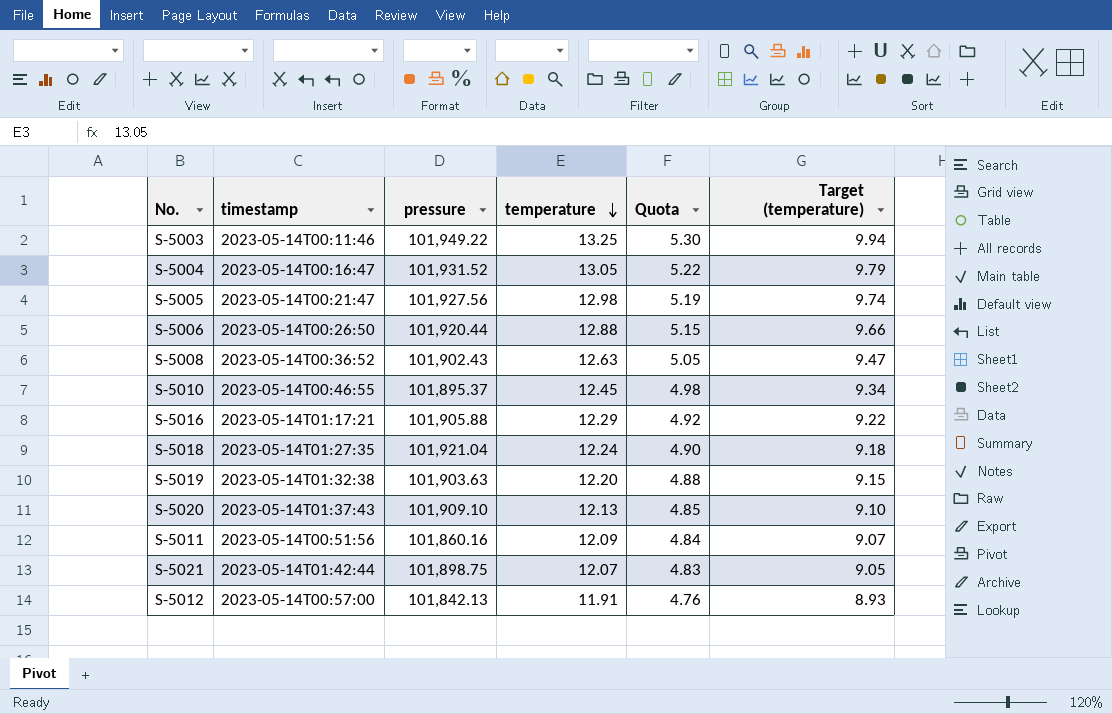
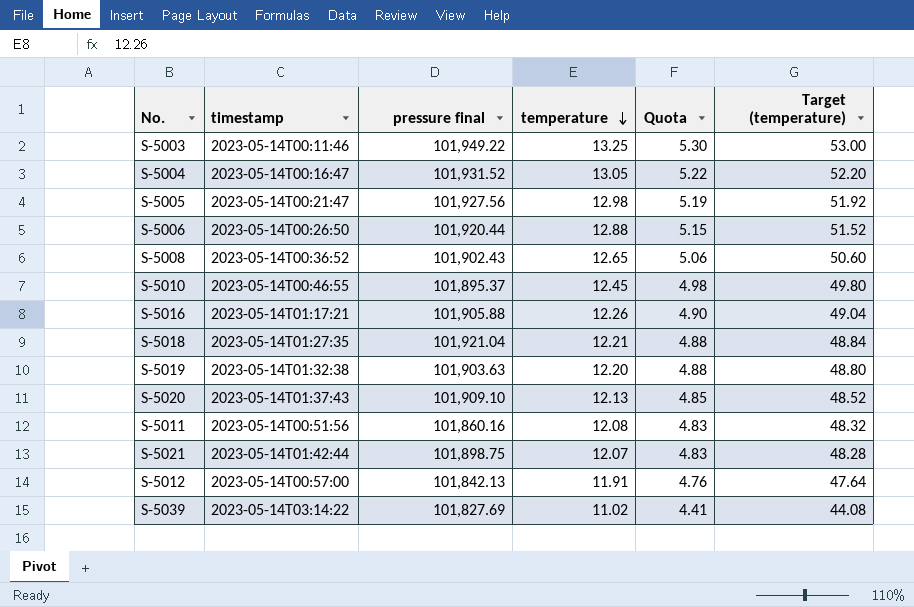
column name: pressure -> pressure final
column Target (temperature) | formula: [temperature] * 0.75 -> [temperature] * 4
S-5008 | temperature: 12.63 -> 12.65
S-5008 | Quota: 5.05 -> 5.06
S-5016 | temperature: 12.29 -> 12.26
S-5016 | Quota: 4.92 -> 4.90
S-5018 | temperature: 12.24 -> 12.21
S-5018 | Quota: 4.90 -> 4.88
S-5011 | temperature: 12.09 -> 12.08
S-5011 | Quota: 4.84 -> 4.83
row S-5039: none -> 2023-05-14T03:14:22 | 101,827.69 | 11.02 | 4.41 | 44.08

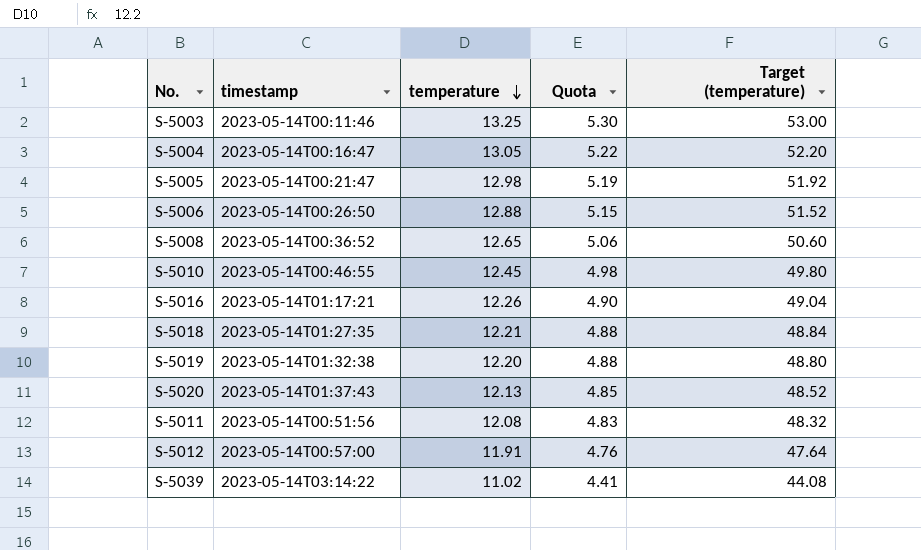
column pressure final | position: 3 -> none
row S-5021: 2023-05-14T01:42:44 | 101,898.75 | 12.07 | 4.83 | 48.28 -> none

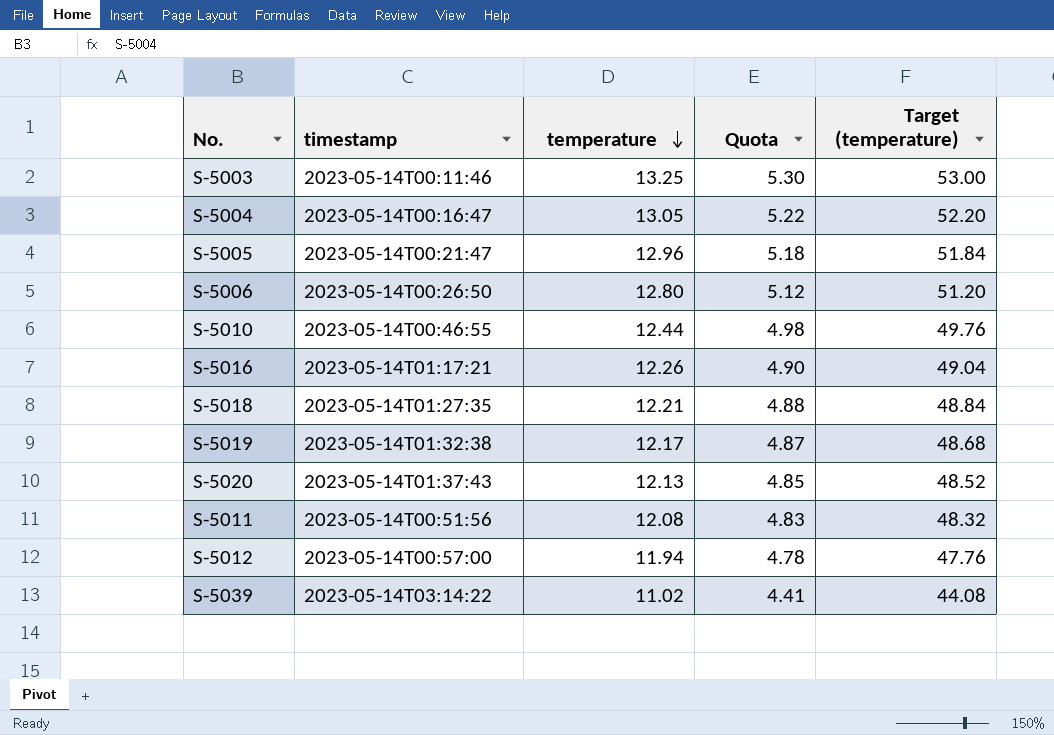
row S-5008: 2023-05-14T00:36:52 | 12.65 | 5.06 | 50.60 -> none
S-5005 | temperature: 12.98 -> 12.96
S-5005 | Quota: 5.19 -> 5.18
S-5005 | Target (temperature): 51.92 -> 51.84
S-5006 | temperature: 12.88 -> 12.80
S-5006 | Quota: 5.15 -> 5.12
S-5006 | Target (temperature): 51.52 -> 51.20
S-5010 | temperature: 12.45 -> 12.44
S-5010 | Target (temperature): 49.80 -> 49.76
S-5019 | temperature: 12.20 -> 12.17
S-5019 | Quota: 4.88 -> 4.87
S-5019 | Target (temperature): 48.80 -> 48.68
S-5012 | temperature: 11.91 -> 11.94
S-5012 | Quota: 4.76 -> 4.78
S-5012 | Target (temperature): 47.64 -> 47.76

